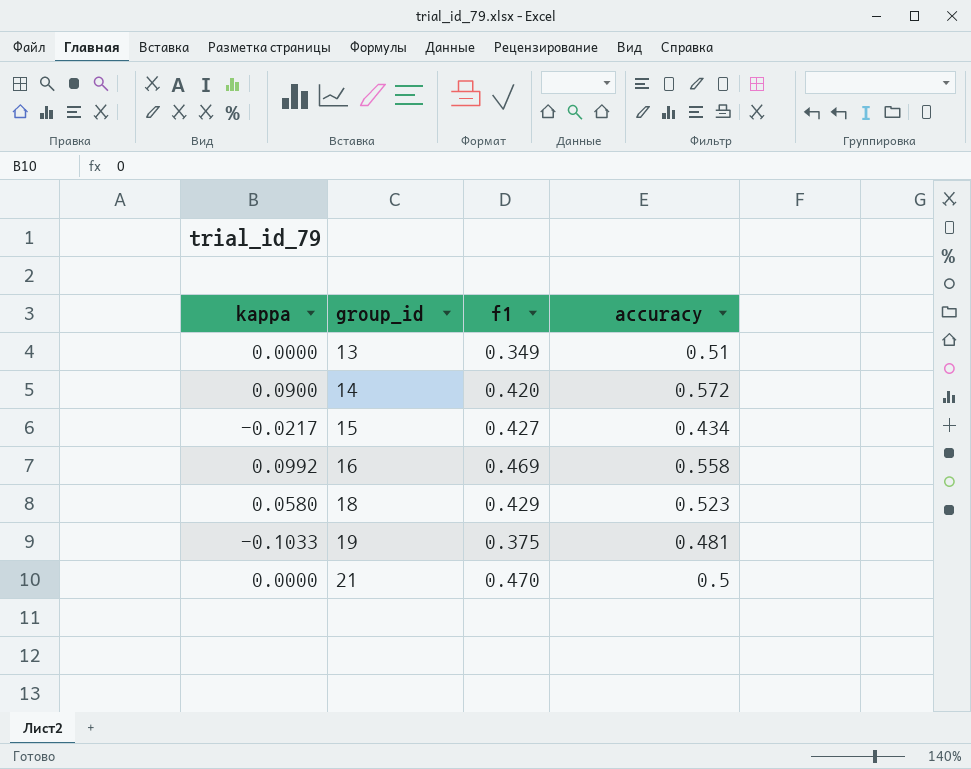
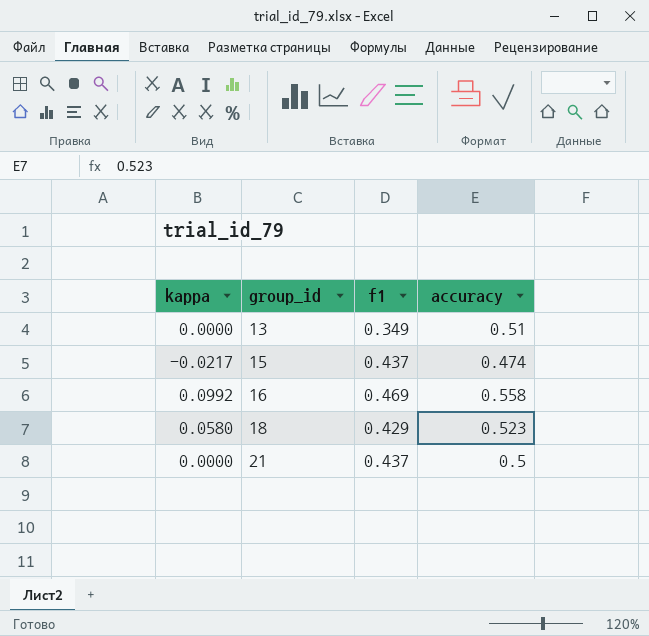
row 14: 0.0900 | 0.420 | 0.572 -> none
row 19: -0.1033 | 0.375 | 0.481 -> none
15 | f1: 0.427 -> 0.437
15 | accuracy: 0.434 -> 0.474
21 | f1: 0.470 -> 0.437

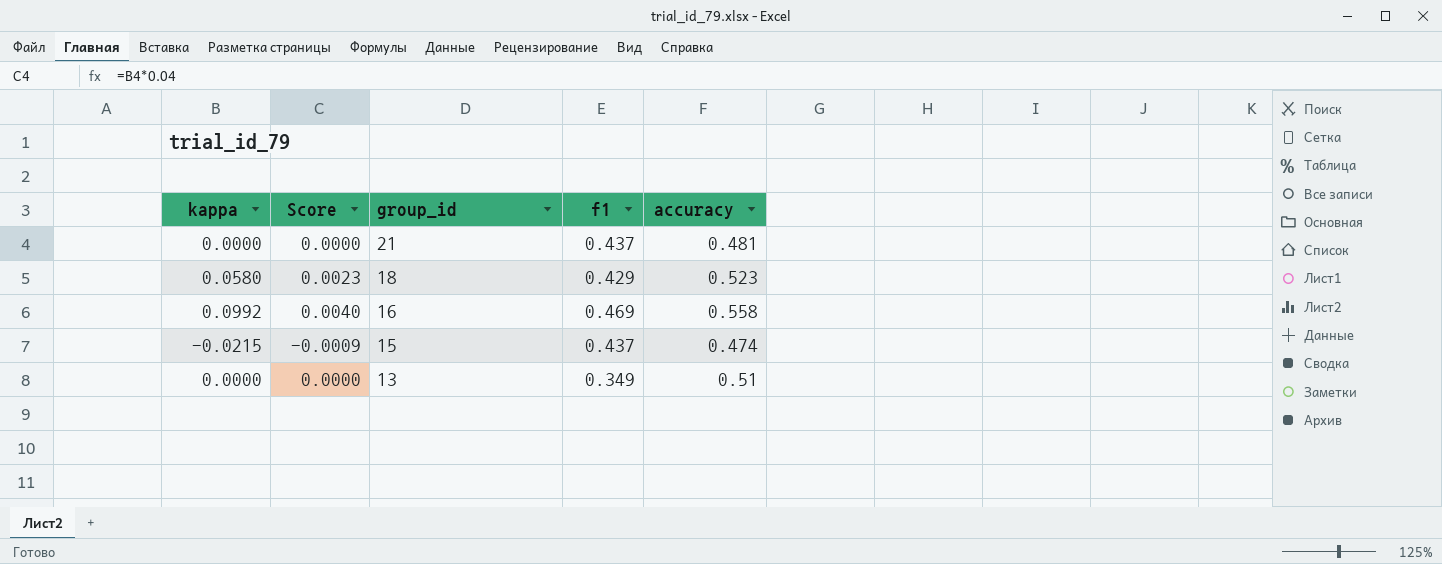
row order: group_id ascending -> group_id descending
column Score | formula: none -> [kappa] * 0.04
21 | accuracy: 0.5 -> 0.481
15 | kappa: -0.0217 -> -0.0215

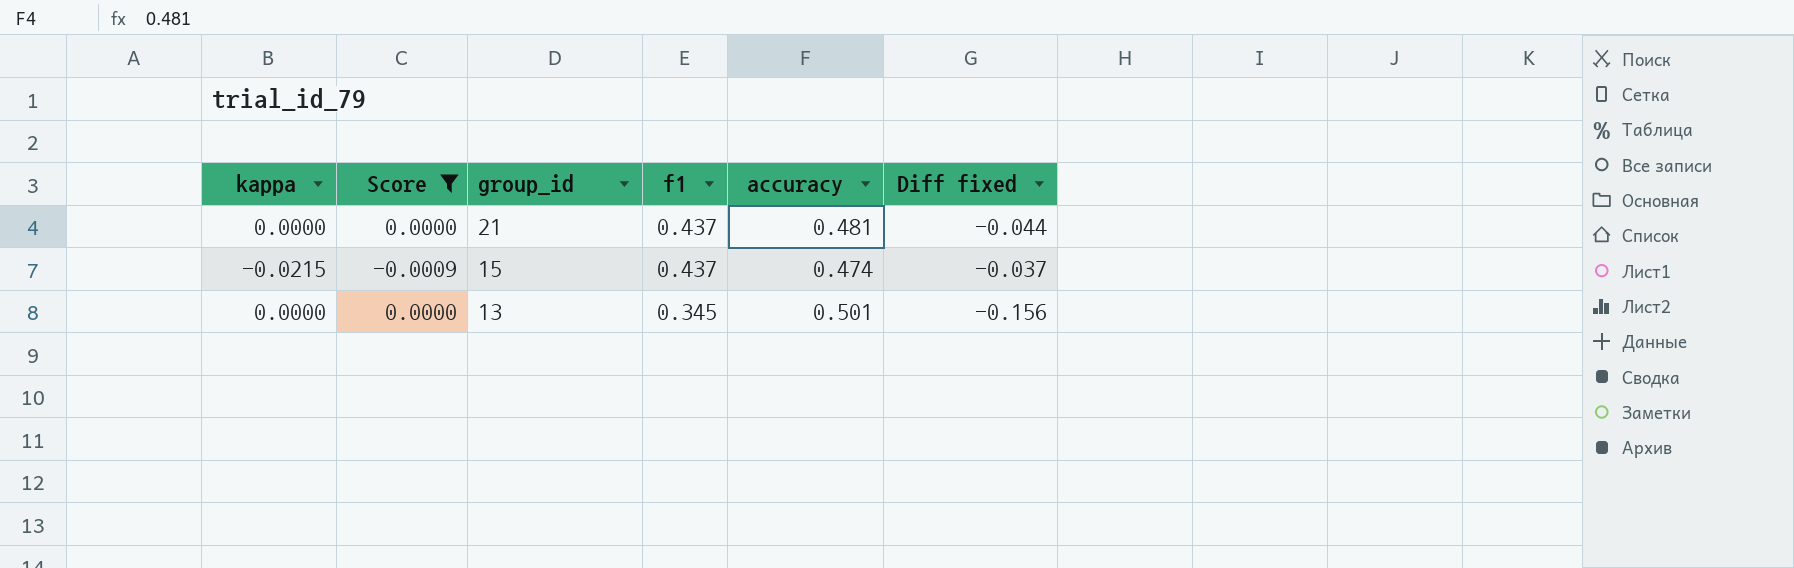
filter: none -> Score <= 0.0000
column Diff fixed | formula: none -> [f1] - [accuracy]
13 | f1: 0.349 -> 0.345
13 | accuracy: 0.51 -> 0.501

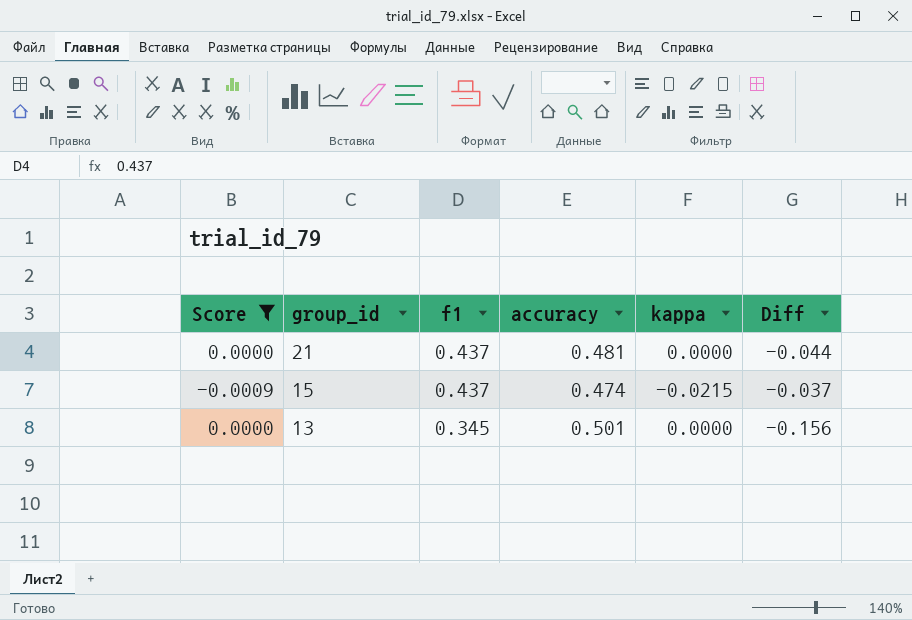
column kappa | position: 1 -> 5
column name: Diff fixed -> Diff

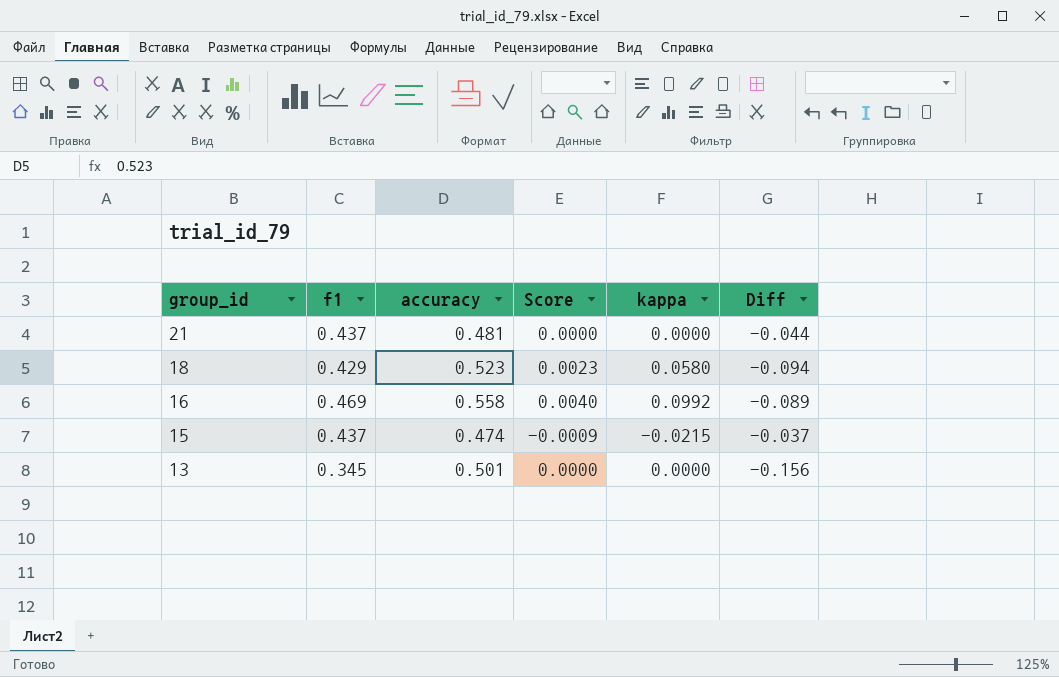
filter: Score <= 0.0000 -> none
column Score | position: 1 -> 4

